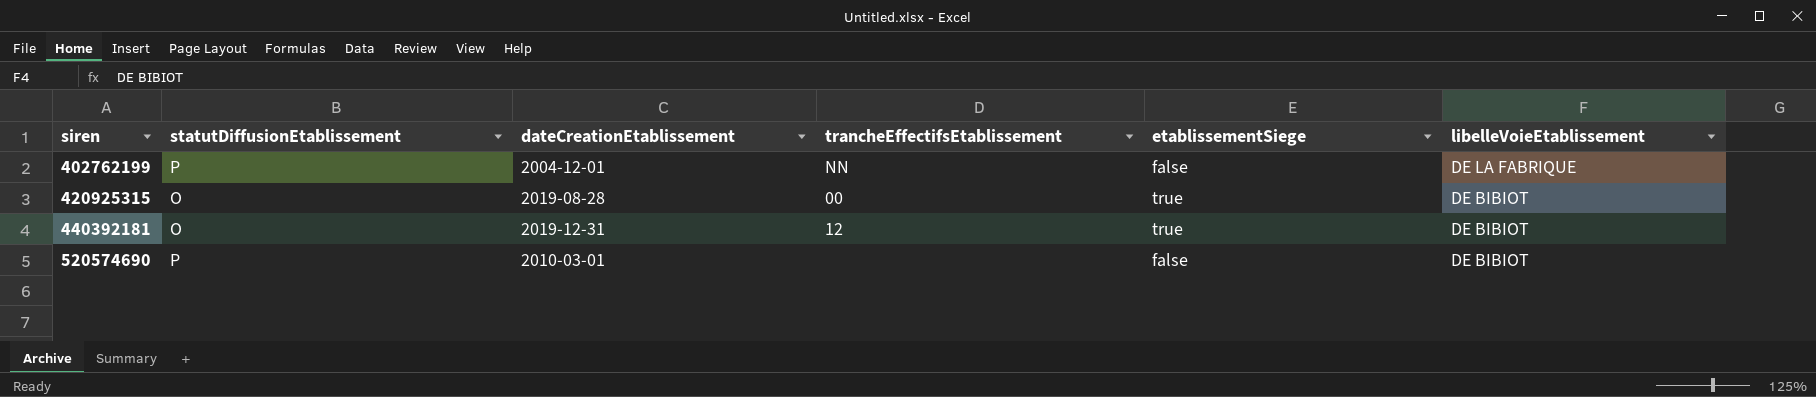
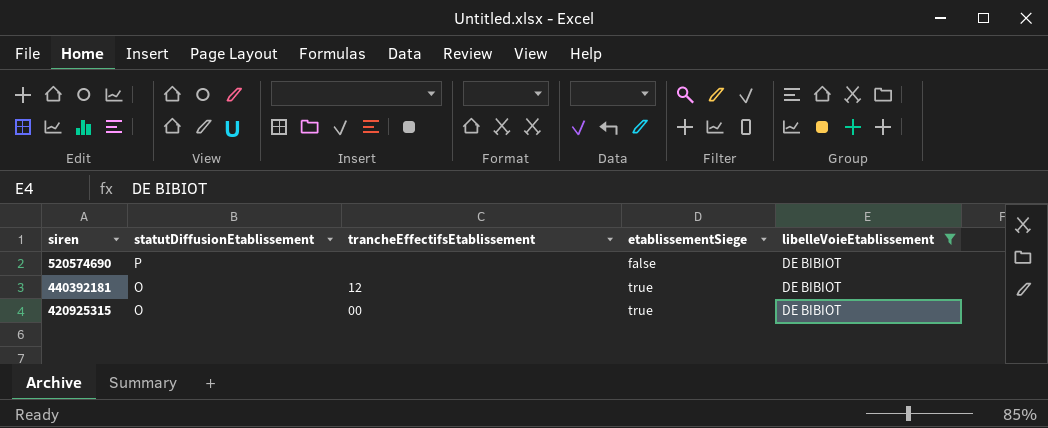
filter: none -> libelleVoieEtablissement = DE BIBIOT
row order: siren ascending -> siren descending
column dateCreationEtablissement | position: 3 -> none

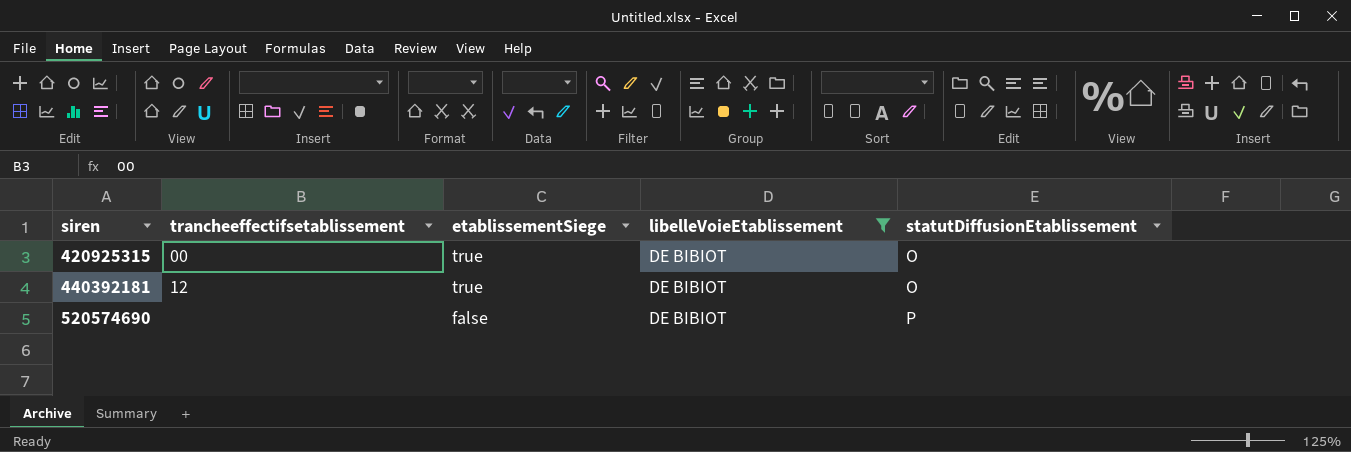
row order: siren descending -> siren ascending
column name: trancheEffectifsEtablissement -> trancheeffectifsetablissement
column statutDiffusionEtablissement | position: 2 -> 5

